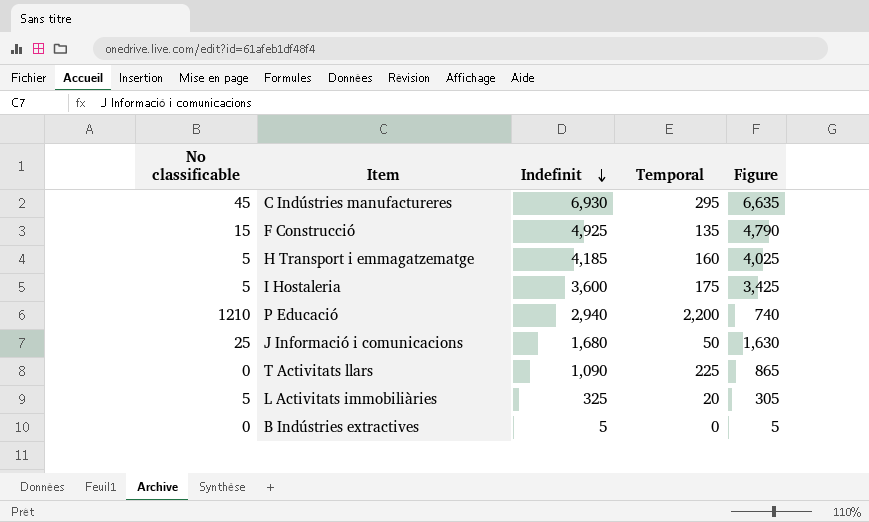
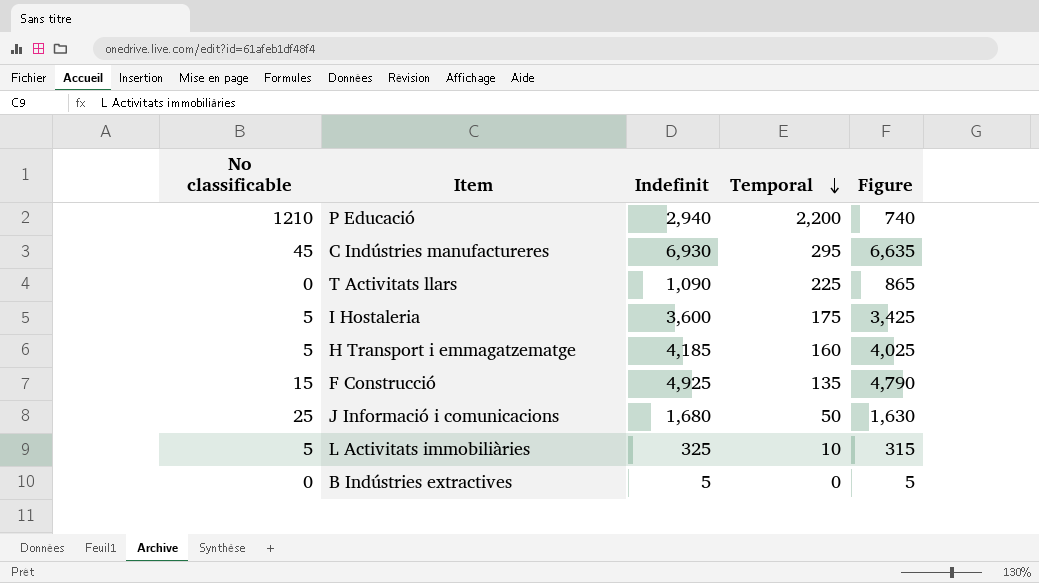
row order: Indefinit descending -> Temporal descending
L Activitats immobiliàries | Temporal: 20 -> 10
L Activitats immobiliàries | Figure: 305 -> 315

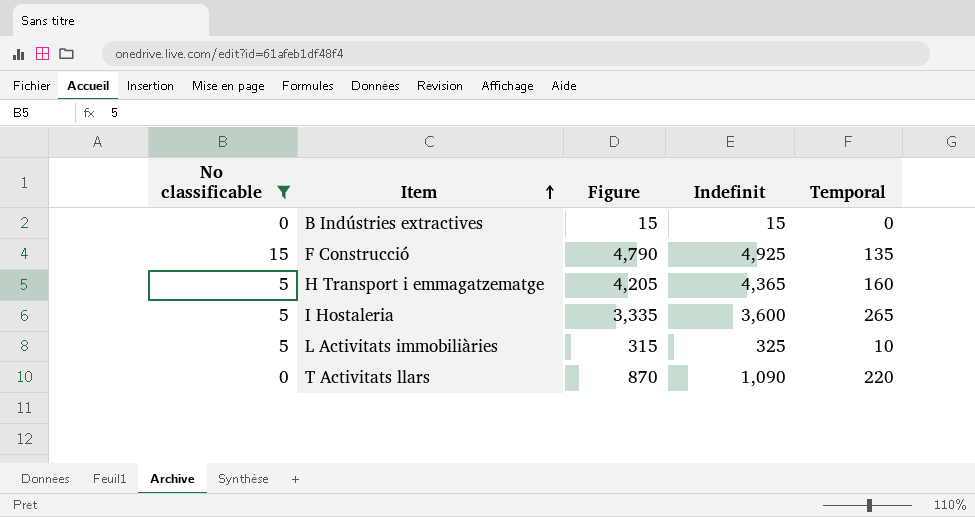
filter: none -> No classificable <= 15
row order: Temporal descending -> Item ascending
column Figure | position: 5 -> 3
B Indústries extractives | Figure: 5 -> 15
B Indústries extractives | Indefinit: 5 -> 15
H Transport i emmagatzematge | Figure: 4,025 -> 4,205
H Transport i emmagatzematge | Indefinit: 4,185 -> 4,365
I Hostaleria | Figure: 3,425 -> 3,335
I Hostaleria | Temporal: 175 -> 265
T Activitats llars | Figure: 865 -> 870
T Activitats llars | Temporal: 225 -> 220

